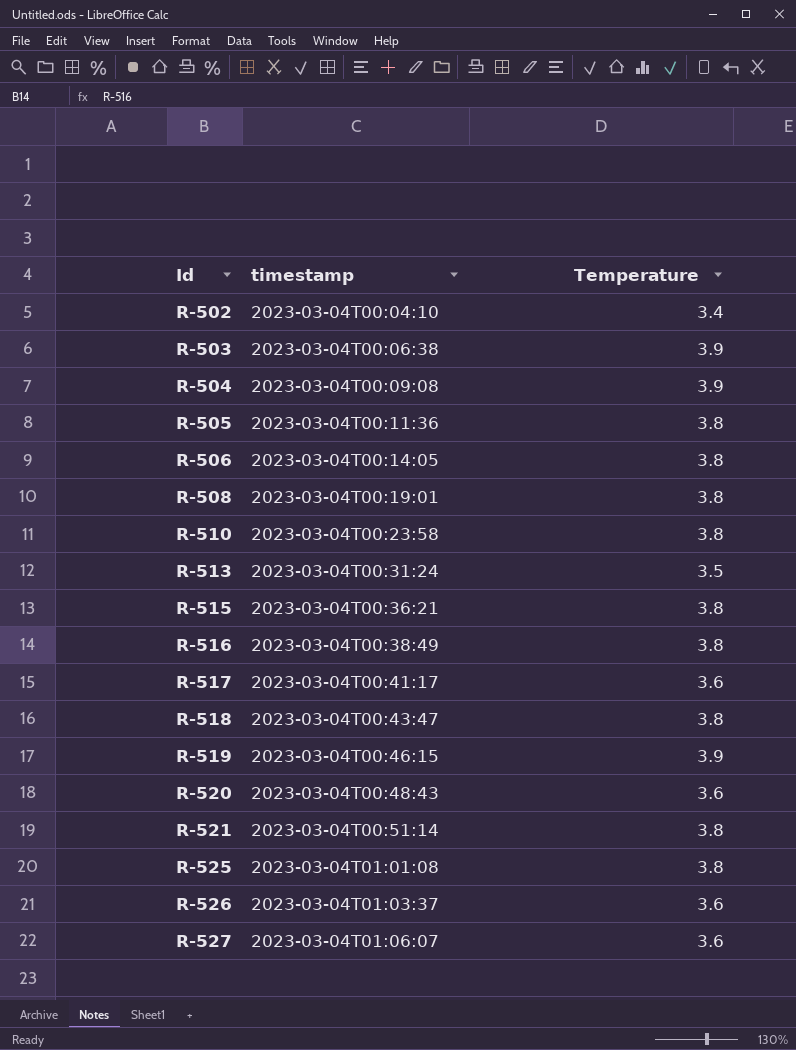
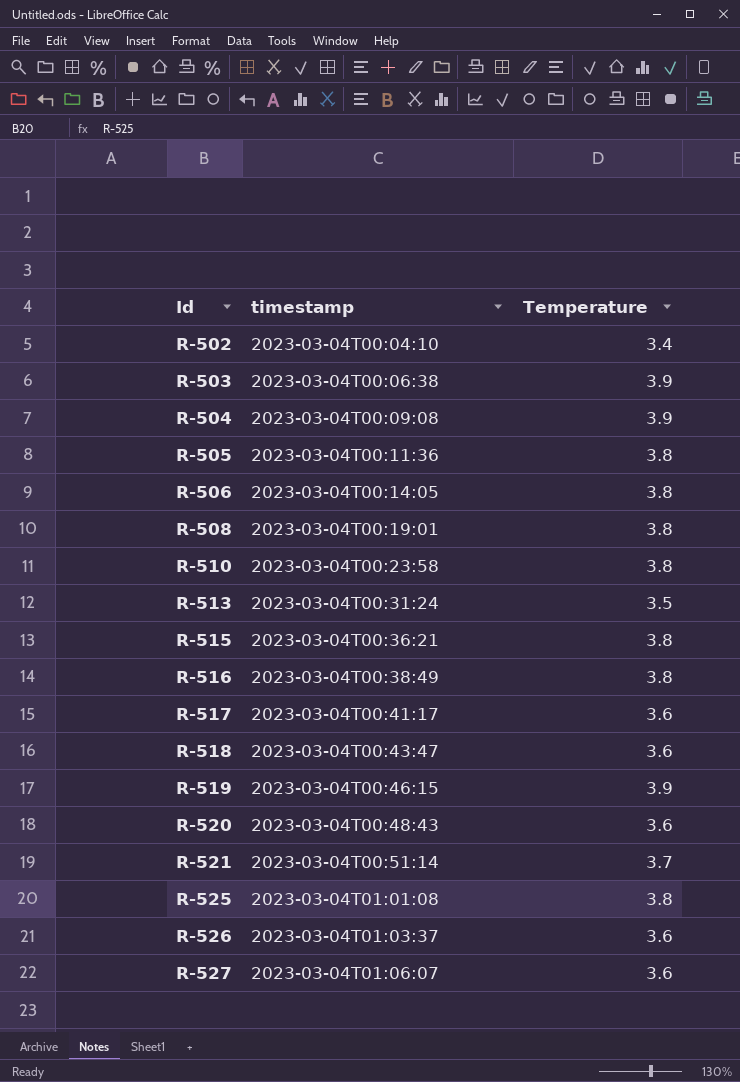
R-518 | Temperature: 3.8 -> 3.6
R-521 | Temperature: 3.8 -> 3.7

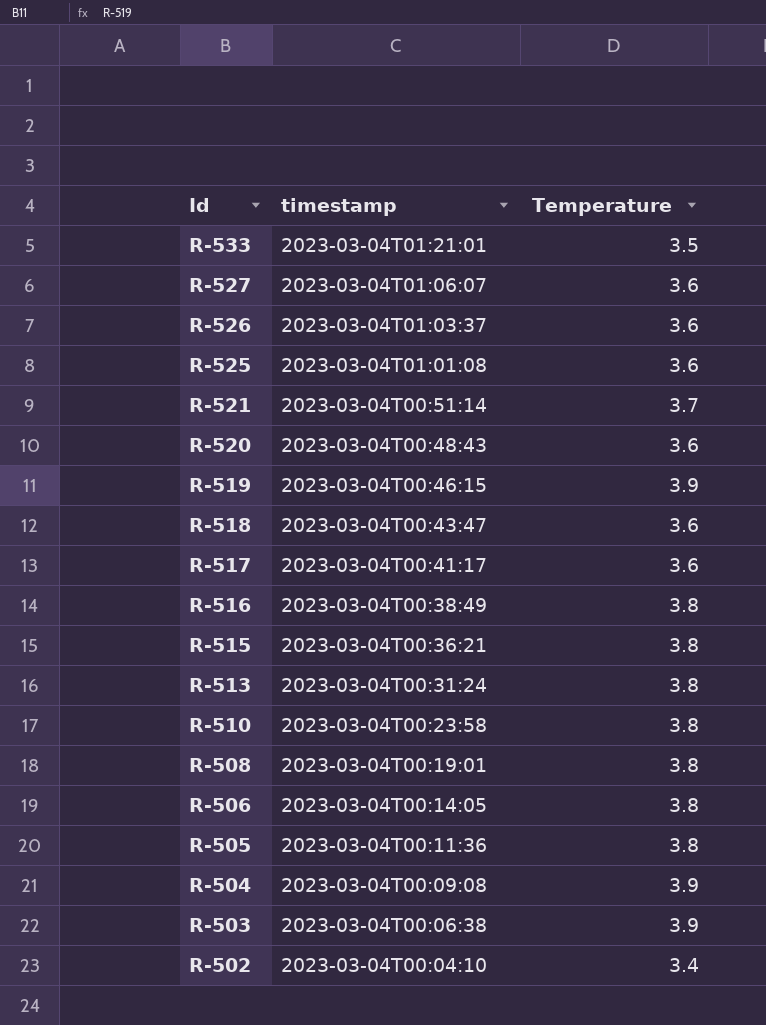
row order: Id ascending -> Id descending
row R-533: none -> 2023-03-04T01:21:01 | 3.5
R-525 | Temperature: 3.8 -> 3.6
R-513 | Temperature: 3.5 -> 3.8

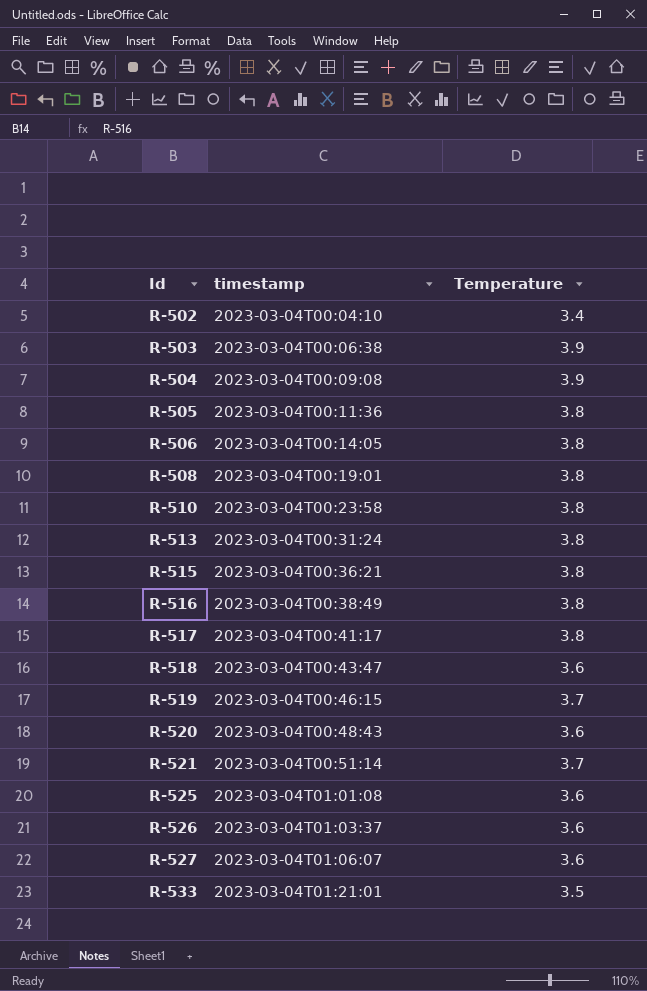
row order: Id descending -> Id ascending
R-517 | Temperature: 3.6 -> 3.8
R-519 | Temperature: 3.9 -> 3.7

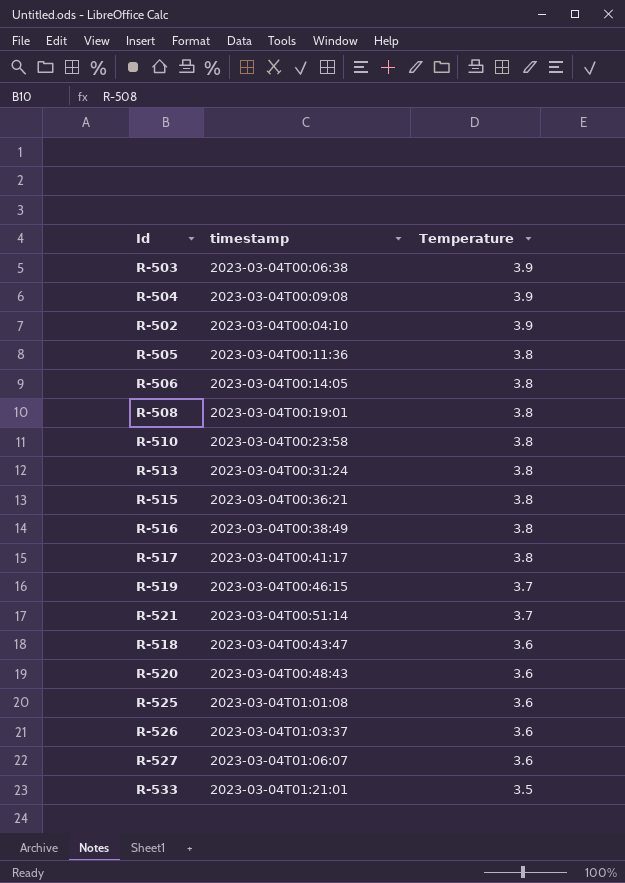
row order: Id ascending -> Temperature descending
R-502 | Temperature: 3.4 -> 3.9

